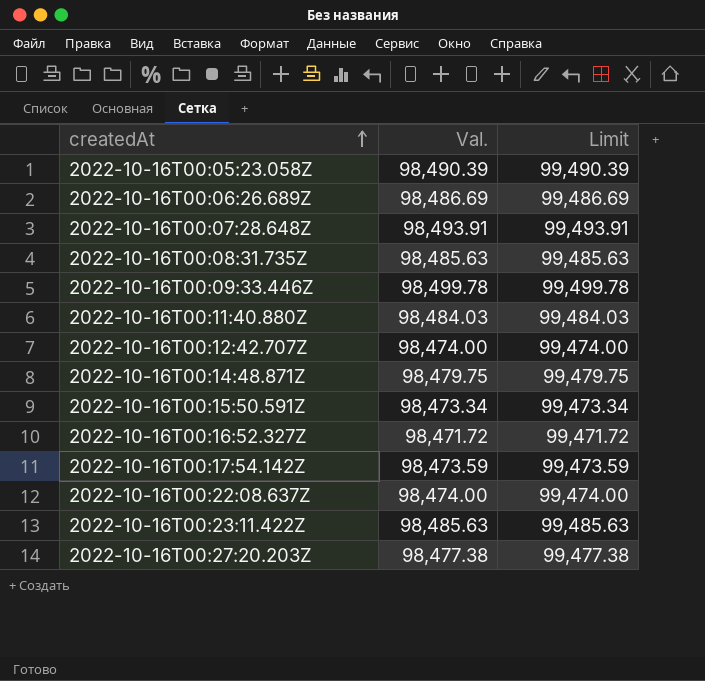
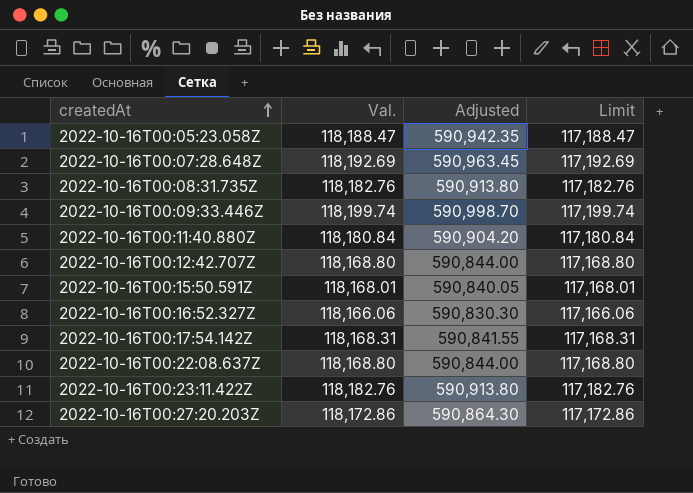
column Adjusted | formula: none -> [Val.] * 5
column Limit | formula: [Val.] + 1000 -> [Val.] - 1000
row 2022-10-16T00:06:26.689Z: 98,486.69 | 99,486.69 -> none
row 2022-10-16T00:14:48.871Z: 98,479.75 | 99,479.75 -> none
2022-10-16T00:05:23.058Z | Val.: 98,490.39 -> 118,188.47
2022-10-16T00:07:28.648Z | Val.: 98,493.91 -> 118,192.69
2022-10-16T00:08:31.735Z | Val.: 98,485.63 -> 118,182.76
2022-10-16T00:09:33.446Z | Val.: 98,499.78 -> 118,199.74
2022-10-16T00:11:40.880Z | Val.: 98,484.03 -> 118,180.84
2022-10-16T00:12:42.707Z | Val.: 98,474.00 -> 118,168.80
2022-10-16T00:15:50.591Z | Val.: 98,473.34 -> 118,168.01
2022-10-16T00:16:52.327Z | Val.: 98,471.72 -> 118,166.06
2022-10-16T00:17:54.142Z | Val.: 98,473.59 -> 118,168.31
2022-10-16T00:22:08.637Z | Val.: 98,474.00 -> 118,168.80
2022-10-16T00:23:11.422Z | Val.: 98,485.63 -> 118,182.76
2022-10-16T00:27:20.203Z | Val.: 98,477.38 -> 118,172.86

